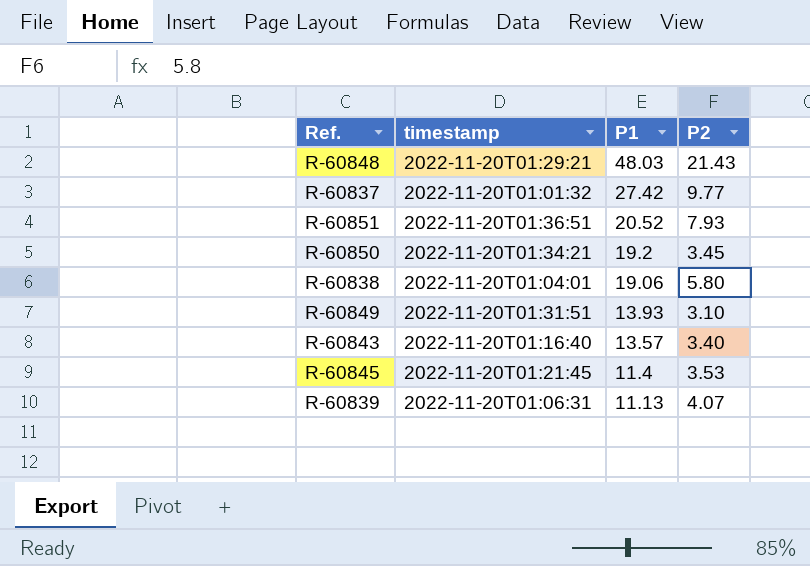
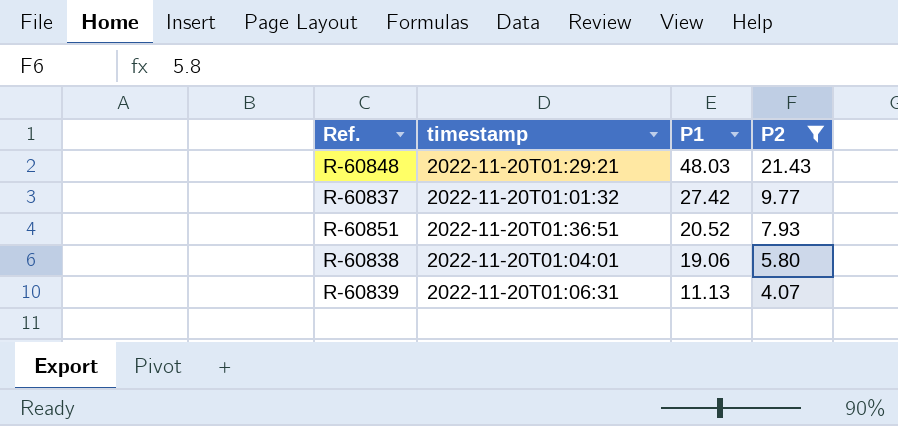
filter: none -> P2 >= 4.07

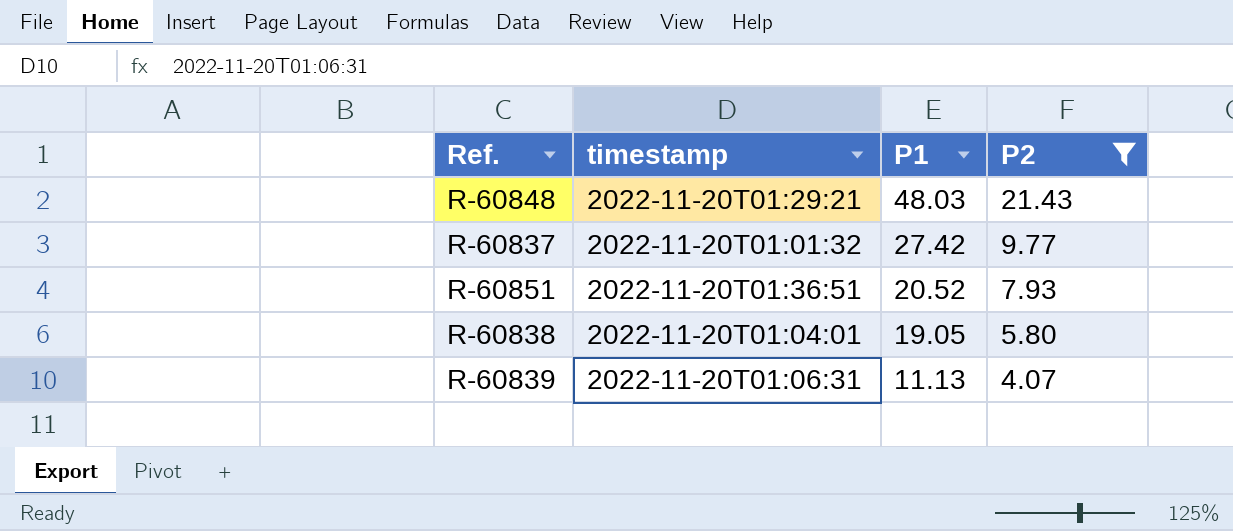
R-60838 | P1: 19.06 -> 19.05

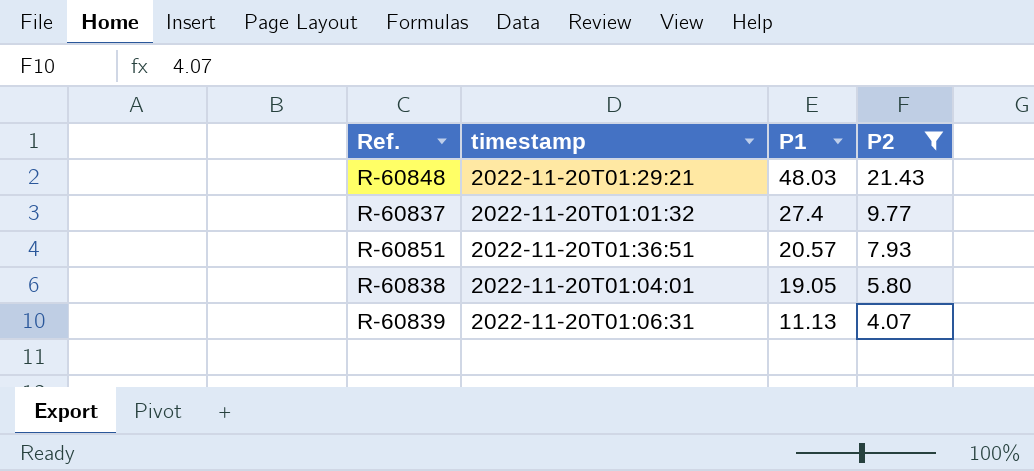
R-60837 | P1: 27.42 -> 27.4
R-60851 | P1: 20.52 -> 20.57

